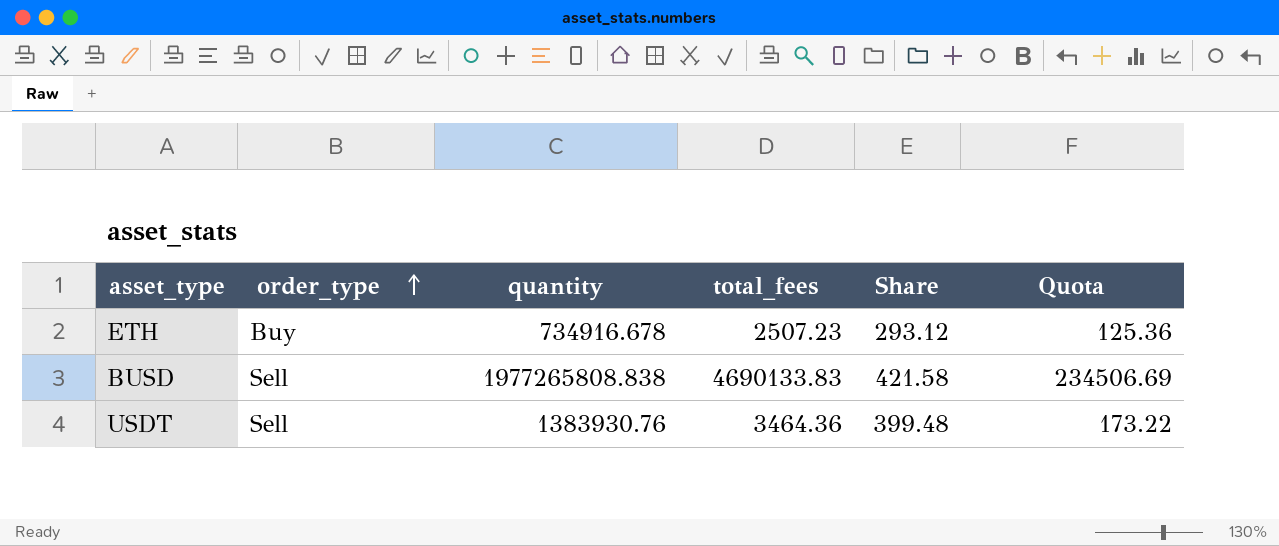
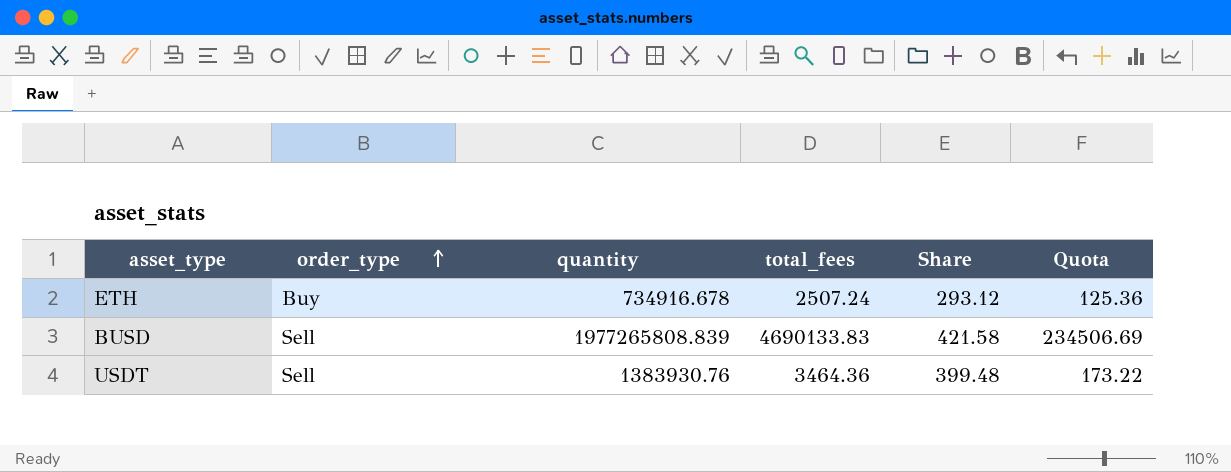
ETH | total_fees: 2507.23 -> 2507.24
BUSD | quantity: 1977265808.838 -> 1977265808.839

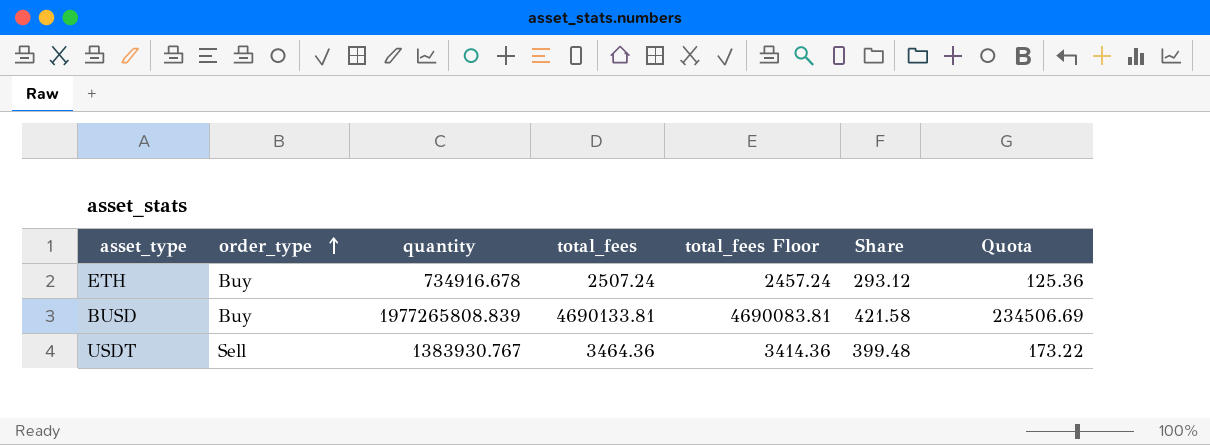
column total_fees Floor | formula: none -> [total_fees] - 50
BUSD | order_type: Sell -> Buy
BUSD | total_fees: 4690133.83 -> 4690133.81
USDT | quantity: 1383930.76 -> 1383930.767

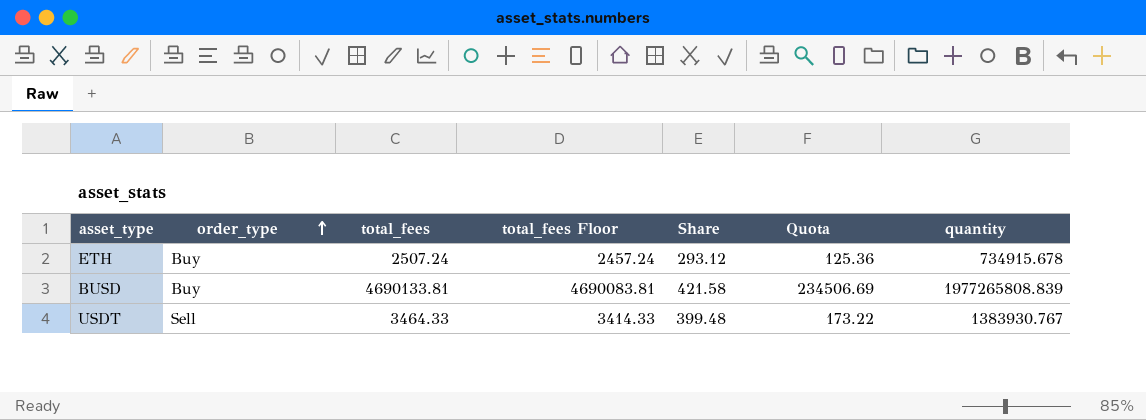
column quantity | position: 3 -> 7
ETH | quantity: 734916.678 -> 734915.678
USDT | total_fees: 3464.36 -> 3464.33
USDT | total_fees Floor: 3414.36 -> 3414.33

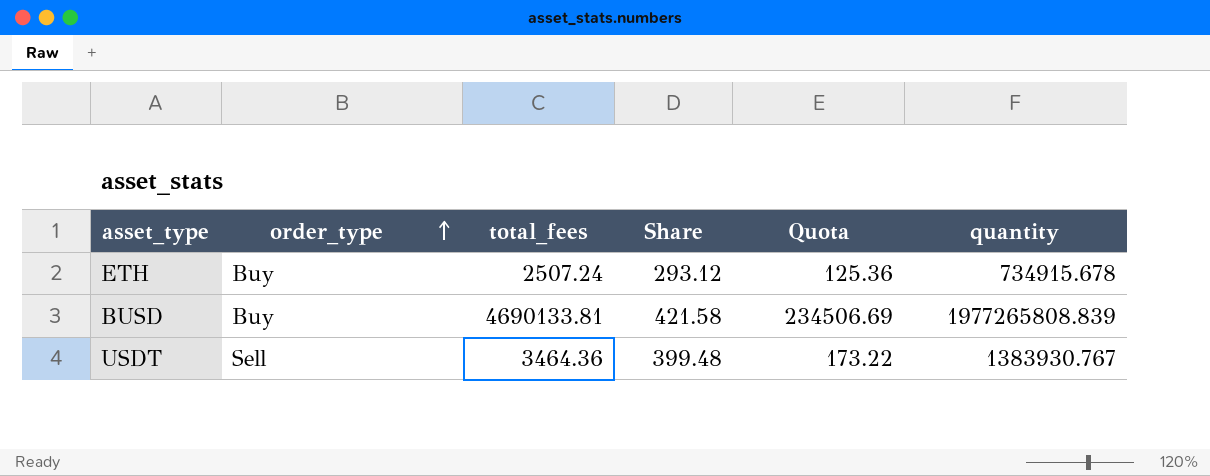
column total_fees Floor | formula: [total_fees] - 50 -> none
USDT | total_fees: 3464.33 -> 3464.36

